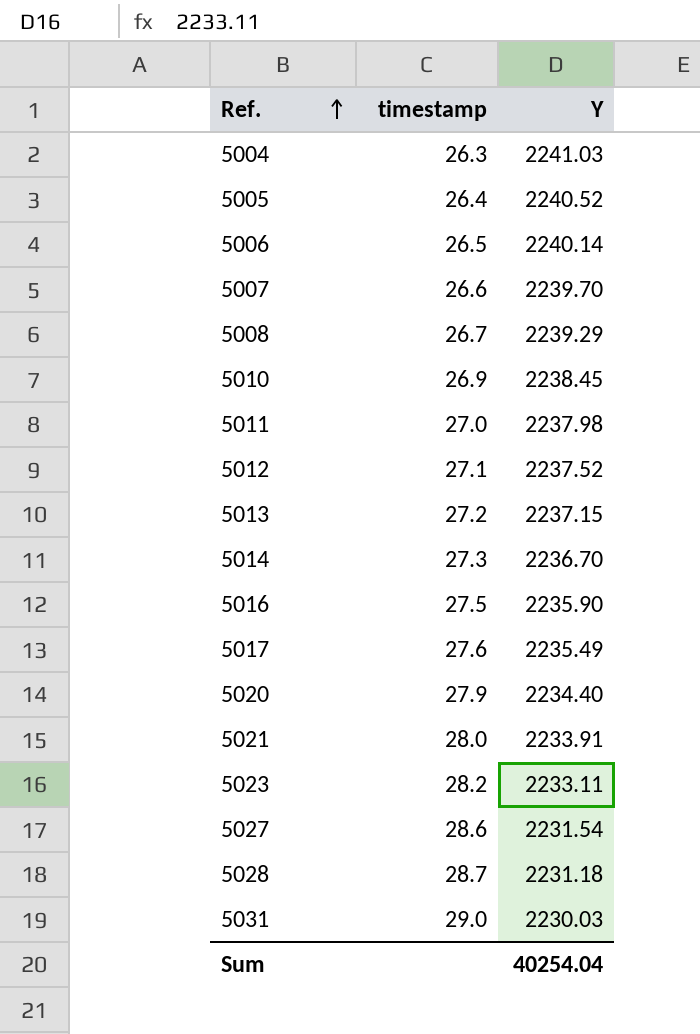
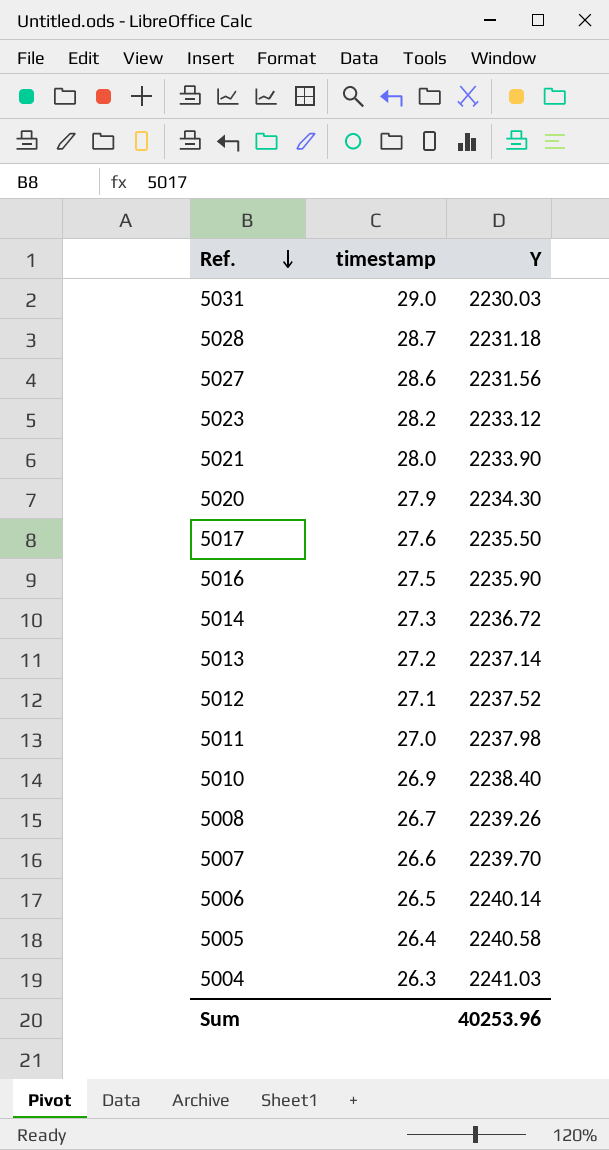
row order: Ref. ascending -> Ref. descending
5027 | Y: 2231.54 -> 2231.56
5023 | Y: 2233.11 -> 2233.12
5021 | Y: 2233.91 -> 2233.90
5020 | Y: 2234.40 -> 2234.30
5017 | Y: 2235.49 -> 2235.50
5014 | Y: 2236.70 -> 2236.72
5013 | Y: 2237.15 -> 2237.14
5010 | Y: 2238.45 -> 2238.40
5008 | Y: 2239.29 -> 2239.26
5005 | Y: 2240.52 -> 2240.58
Sum | Y: 40254.04 -> 40253.96

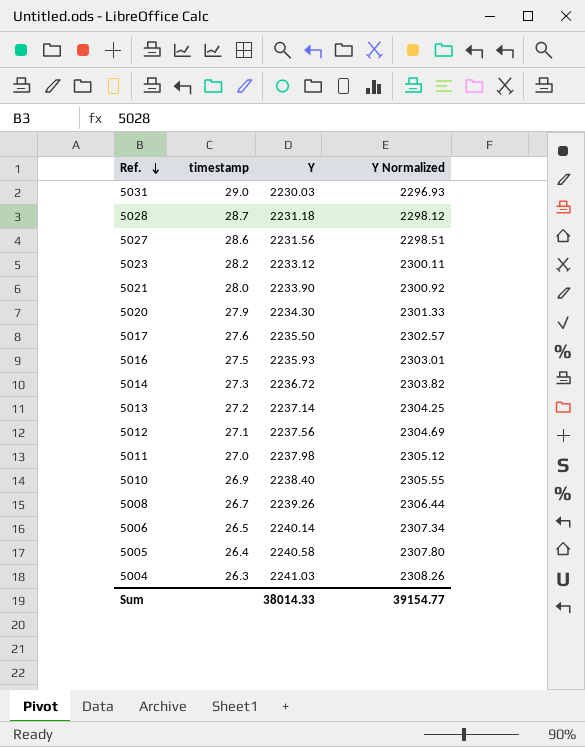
column Y Normalized | formula: none -> [Y] * 1.03
row 5007: 26.6 | 2239.70 -> none
5016 | Y: 2235.90 -> 2235.93
5012 | Y: 2237.52 -> 2237.56
Sum | Y: 40253.96 -> 38014.33

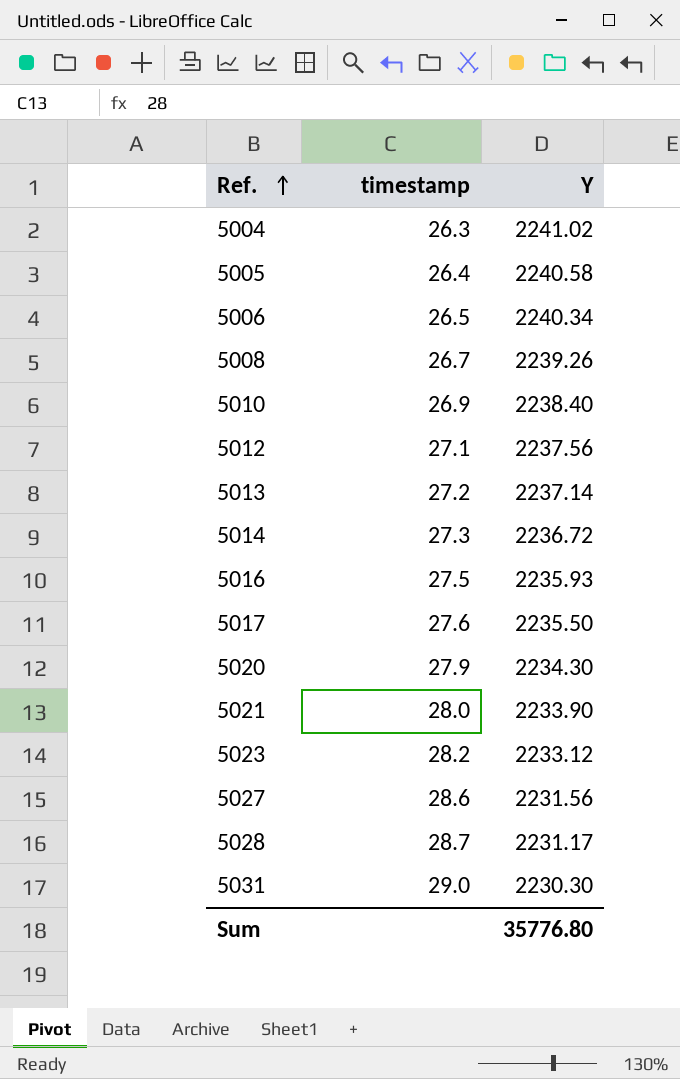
row order: Ref. descending -> Ref. ascending
column Y Normalized | formula: [Y] * 1.03 -> none
row 5011: 27.0 | 2237.98 | 2305.12 -> none
5004 | Y: 2241.03 -> 2241.02
5006 | Y: 2240.14 -> 2240.34
5028 | Y: 2231.18 -> 2231.17
5031 | Y: 2230.03 -> 2230.30
Sum | Y: 38014.33 -> 35776.80

